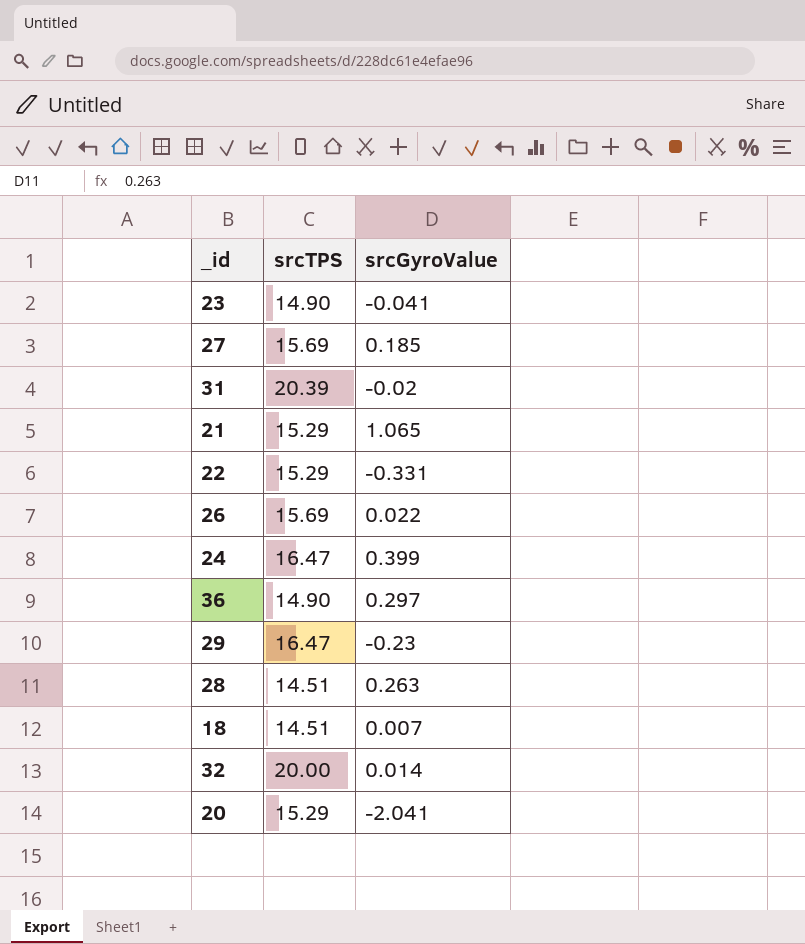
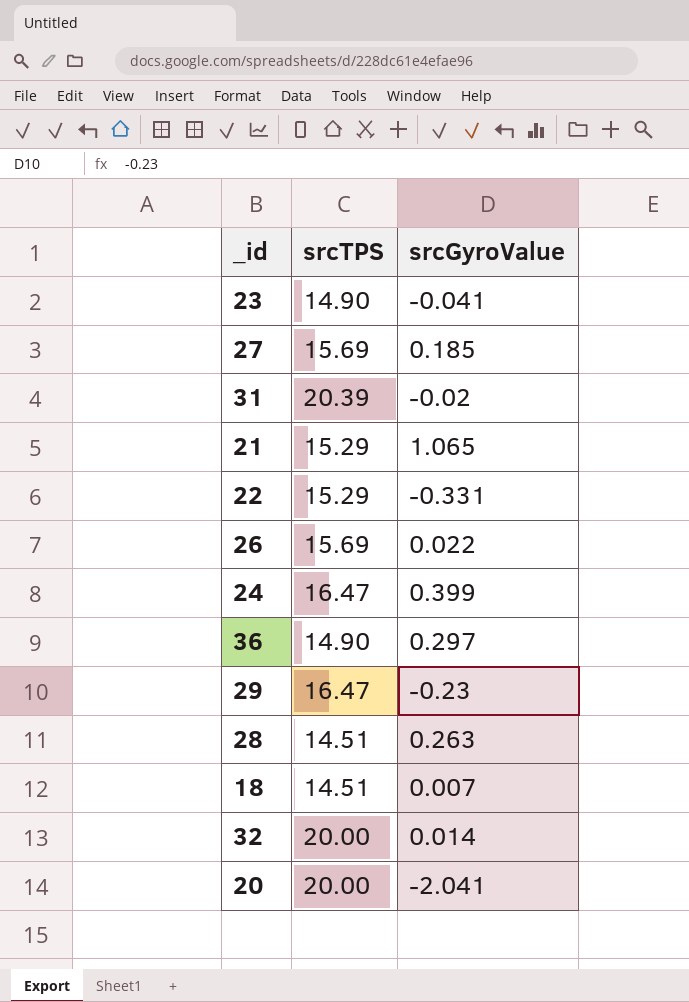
20 | srcTPS: 15.29 -> 20.00

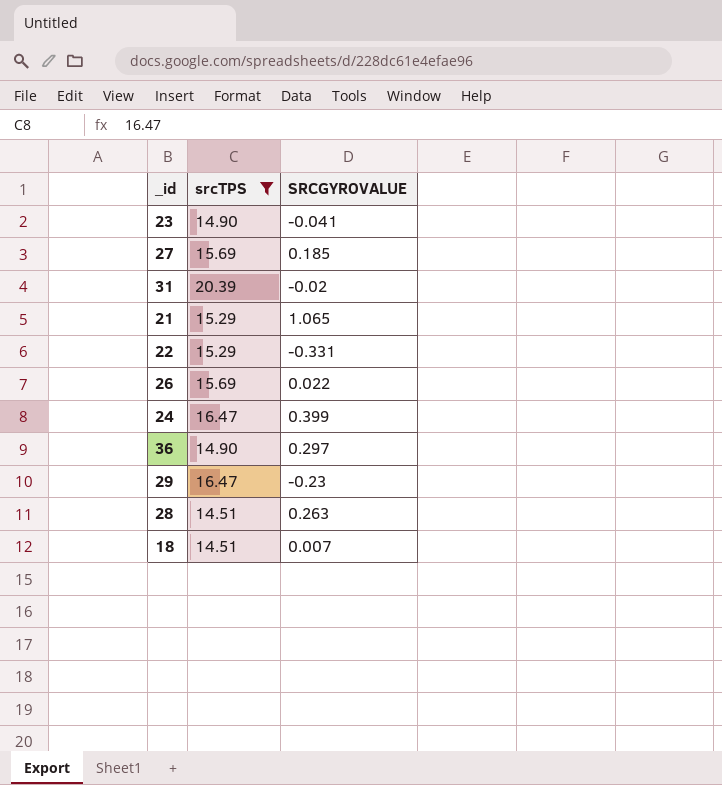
filter: none -> srcTPS != 20.00
column name: srcGyroValue -> SRCGYROVALUE

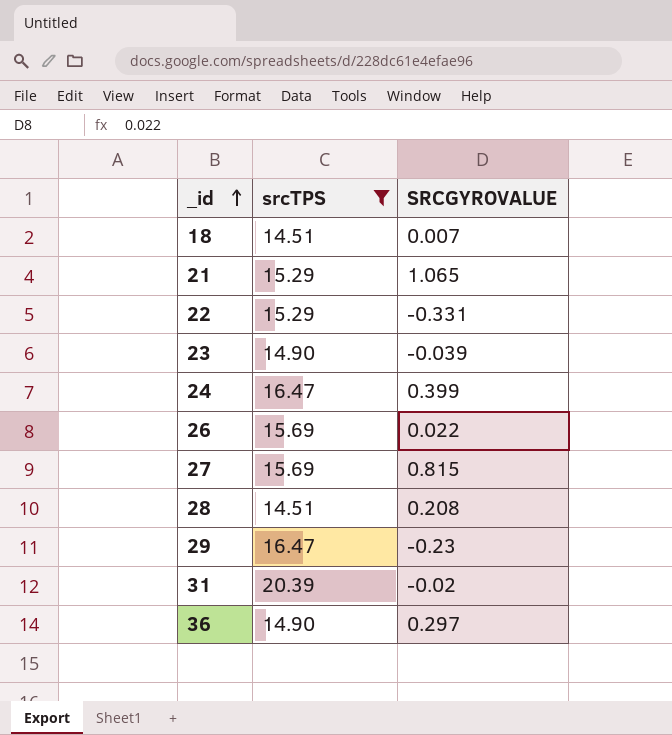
row order: none -> _id ascending
23 | SRCGYROVALUE: -0.041 -> -0.039
27 | SRCGYROVALUE: 0.185 -> 0.815
28 | SRCGYROVALUE: 0.263 -> 0.208

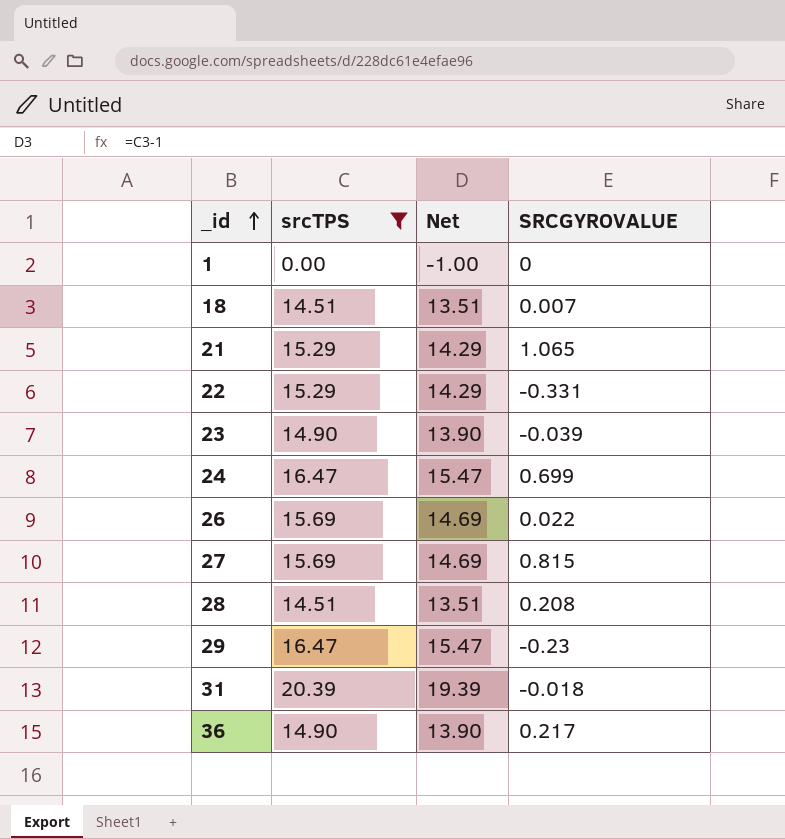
column Net | formula: none -> [srcTPS] - 1
row 1: none -> 0.00 | -1.00 | 0
24 | SRCGYROVALUE: 0.399 -> 0.699
31 | SRCGYROVALUE: -0.02 -> -0.018
36 | SRCGYROVALUE: 0.297 -> 0.217

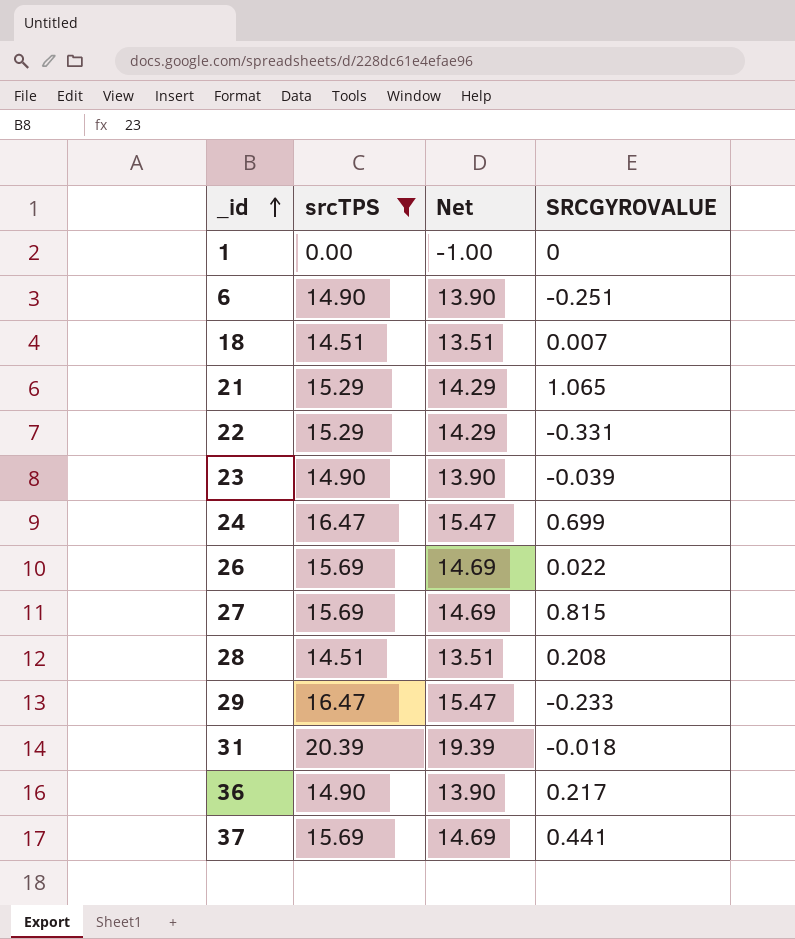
row 6: none -> 14.90 | 13.90 | -0.251
29 | SRCGYROVALUE: -0.23 -> -0.233
row 37: none -> 15.69 | 14.69 | 0.441

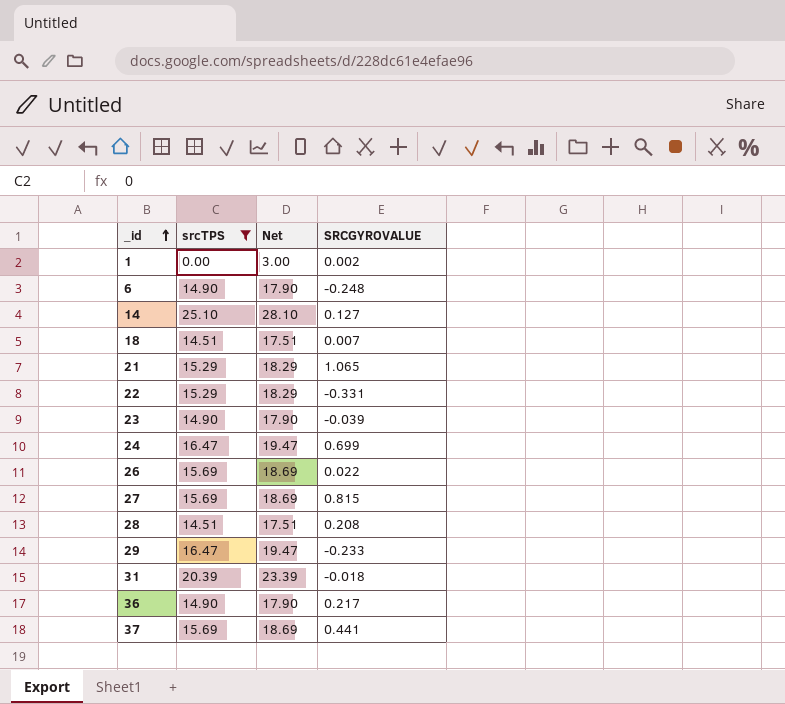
column Net | formula: [srcTPS] - 1 -> [srcTPS] + 3
1 | SRCGYROVALUE: 0 -> 0.002
6 | SRCGYROVALUE: -0.251 -> -0.248
row 14: none -> 25.10 | 28.10 | 0.127

